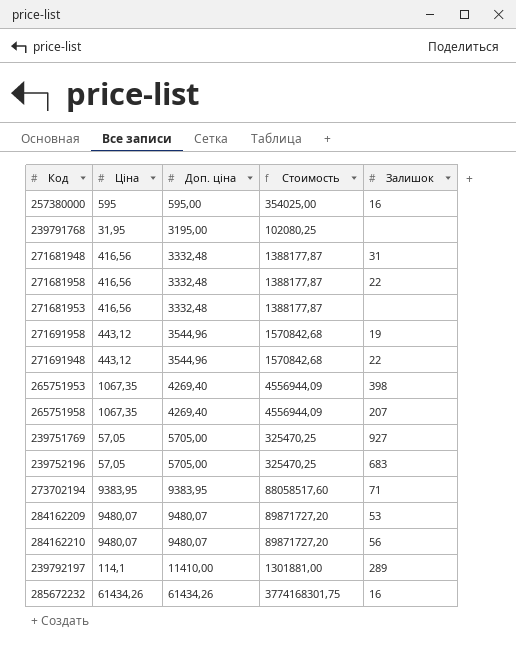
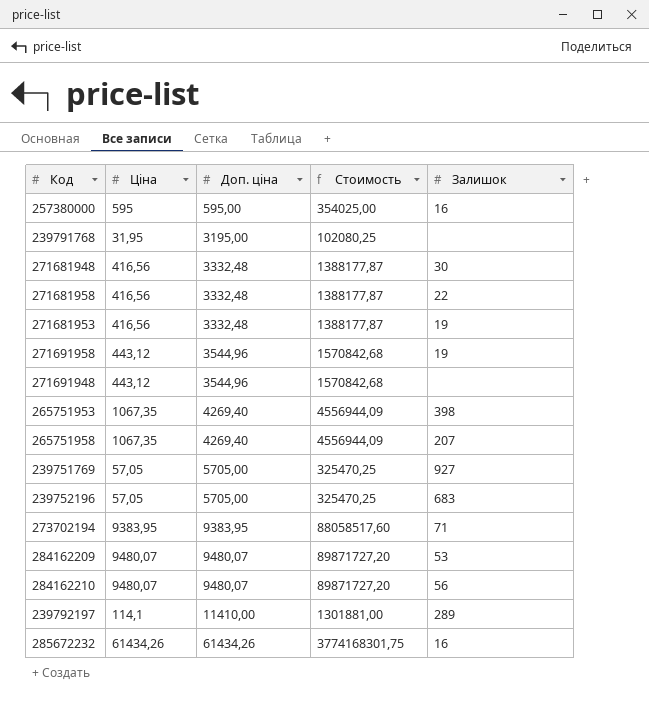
271681948 | Залишок: 31 -> 30
271681953 | Залишок: none -> 19
271691948 | Залишок: 22 -> none

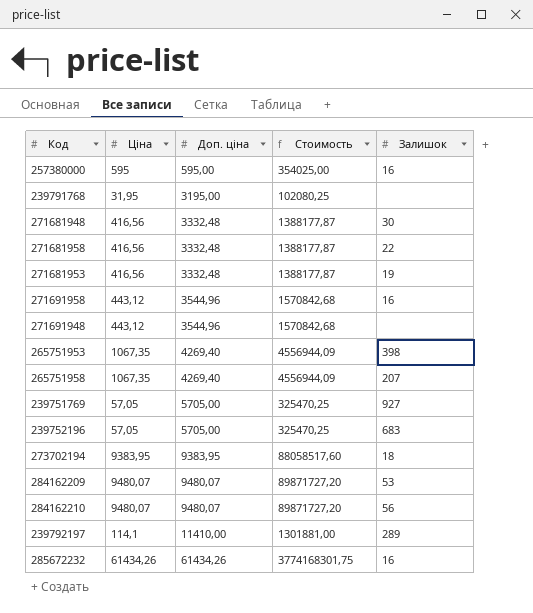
271691958 | Залишок: 19 -> 16
273702194 | Залишок: 71 -> 18

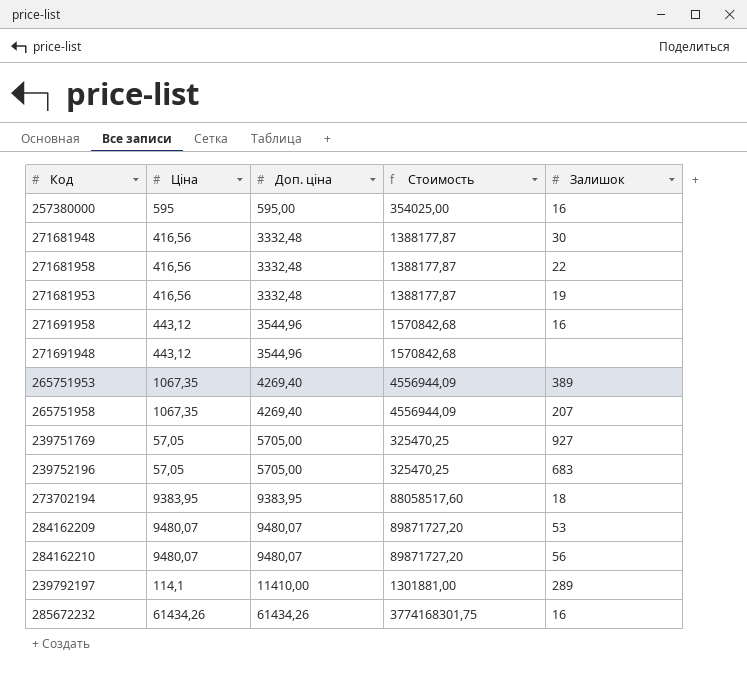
row 239791768: 31,95 | 3195,00 | 102080,25 | none -> none
265751953 | Залишок: 398 -> 389

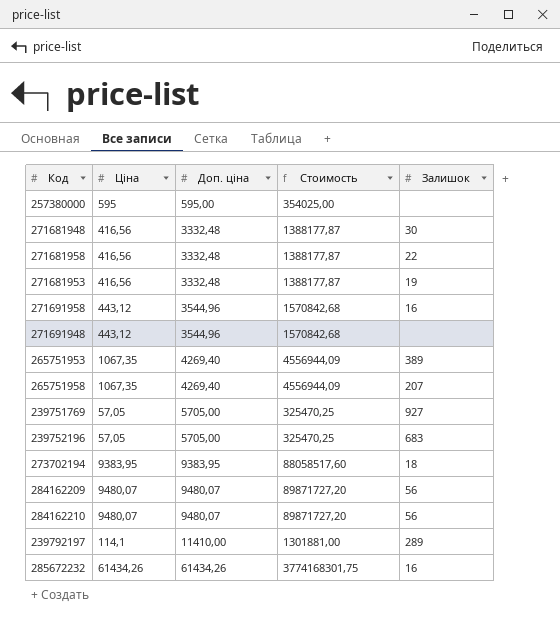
257380000 | Залишок: 16 -> none
284162209 | Залишок: 53 -> 56

